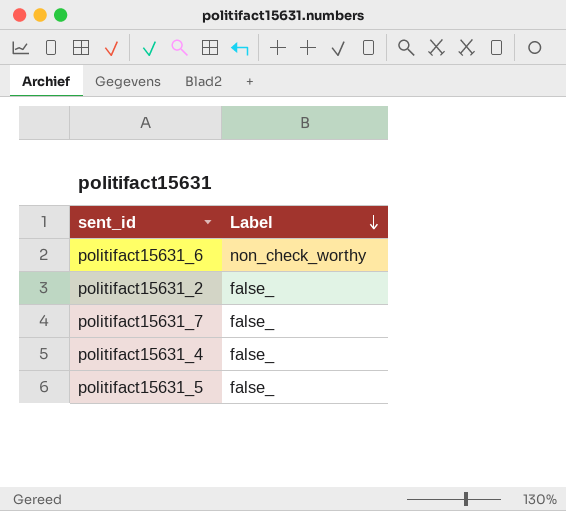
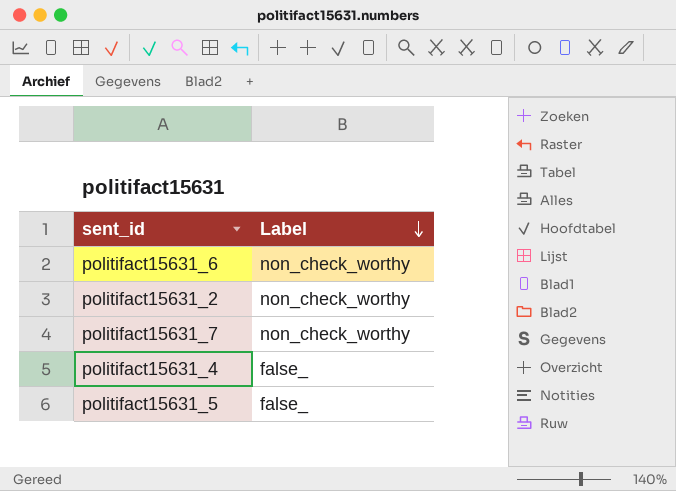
politifact15631_2 | Label: false_ -> non_check_worthy
politifact15631_7 | Label: false_ -> non_check_worthy

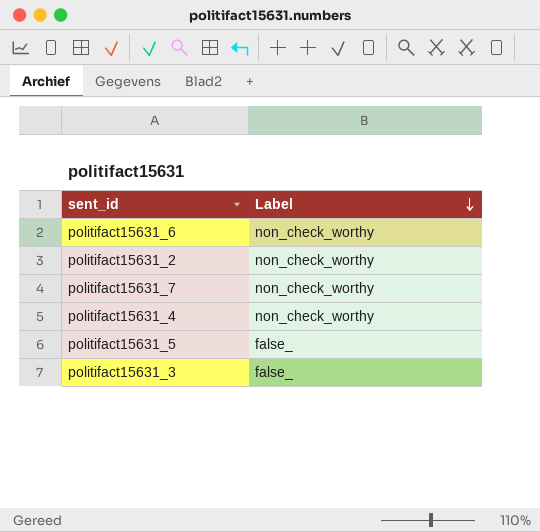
politifact15631_4 | Label: false_ -> non_check_worthy
row politifact15631_3: none -> false_

